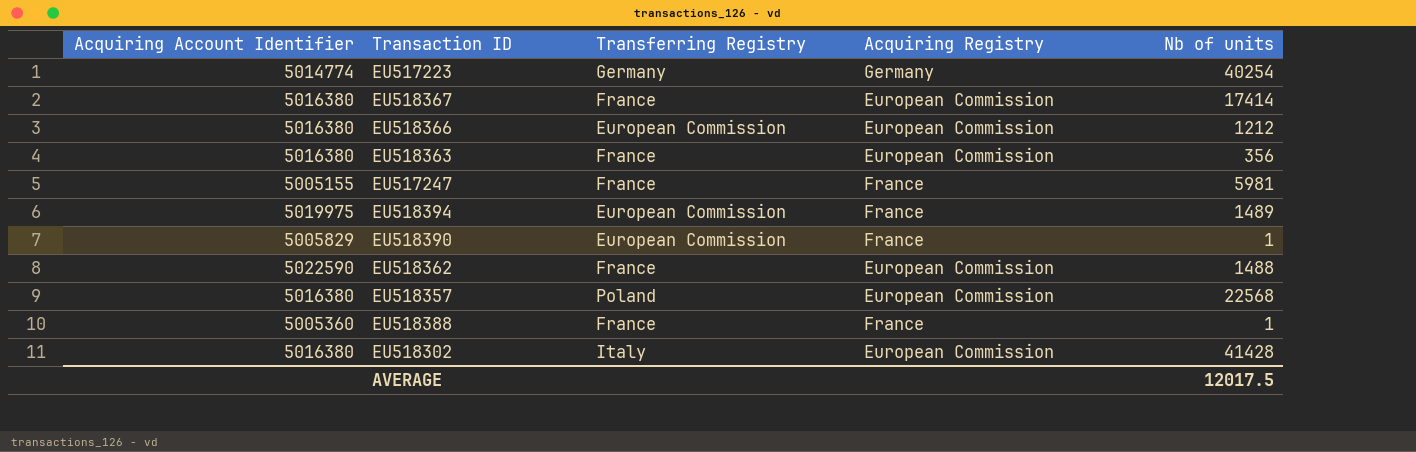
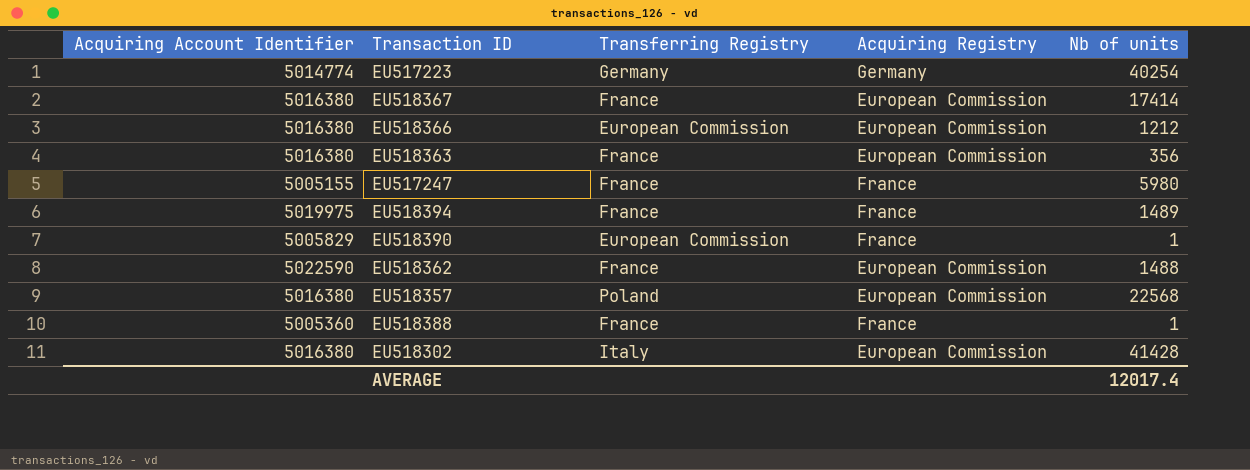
EU517247 | Nb of units: 5981 -> 5980
EU518394 | Transferring Registry: European Commission -> France
AVERAGE | Nb of units: 12017.5 -> 12017.4

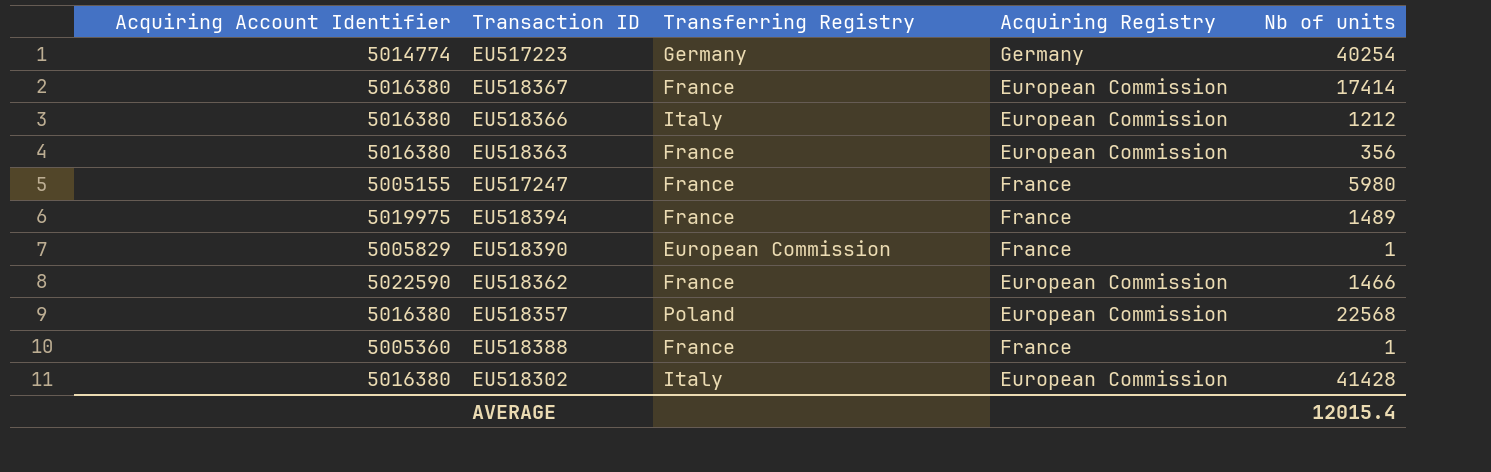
EU518366 | Transferring Registry: European Commission -> Italy
EU518362 | Nb of units: 1488 -> 1466
AVERAGE | Nb of units: 12017.4 -> 12015.4

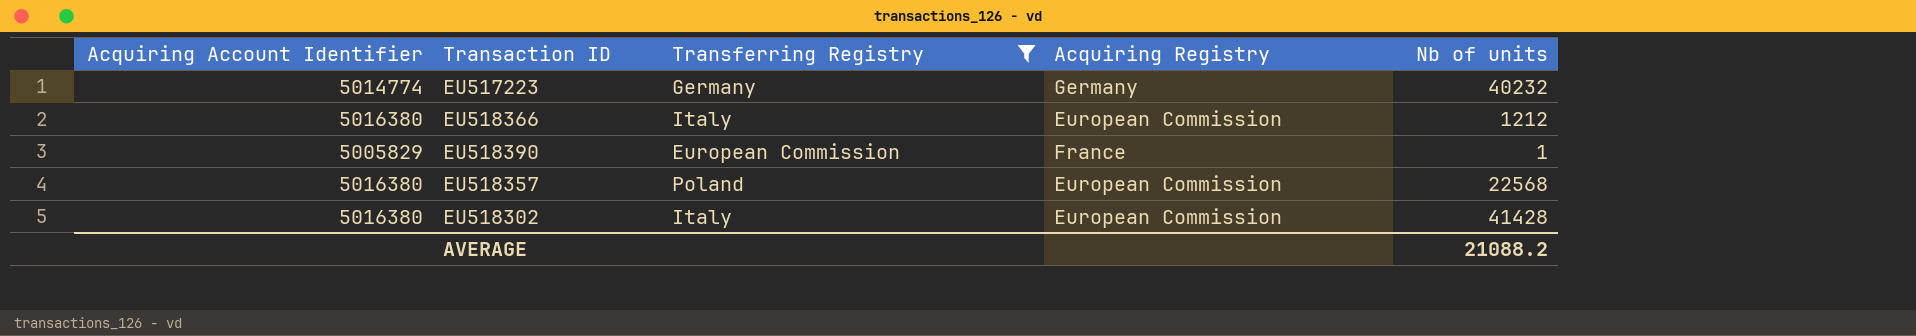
filter: none -> Transferring Registry != France
EU517223 | Nb of units: 40254 -> 40232
AVERAGE | Nb of units: 12015.4 -> 21088.2

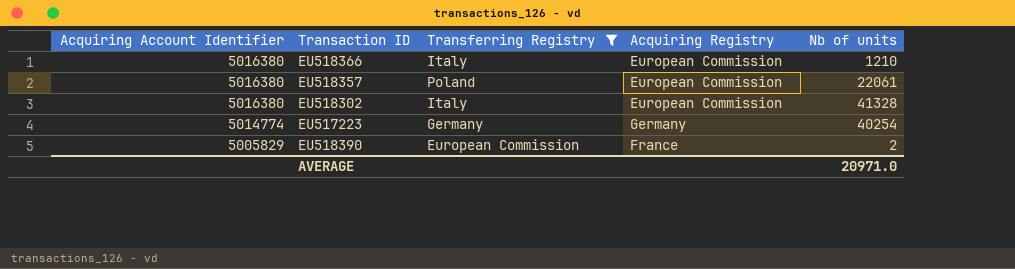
row order: none -> Acquiring Account Identifier descending
EU518366 | Nb of units: 1212 -> 1210
EU518357 | Nb of units: 22568 -> 22061
EU518302 | Nb of units: 41428 -> 41328
EU517223 | Nb of units: 40232 -> 40254
EU518390 | Nb of units: 1 -> 2
AVERAGE | Nb of units: 21088.2 -> 20971.0

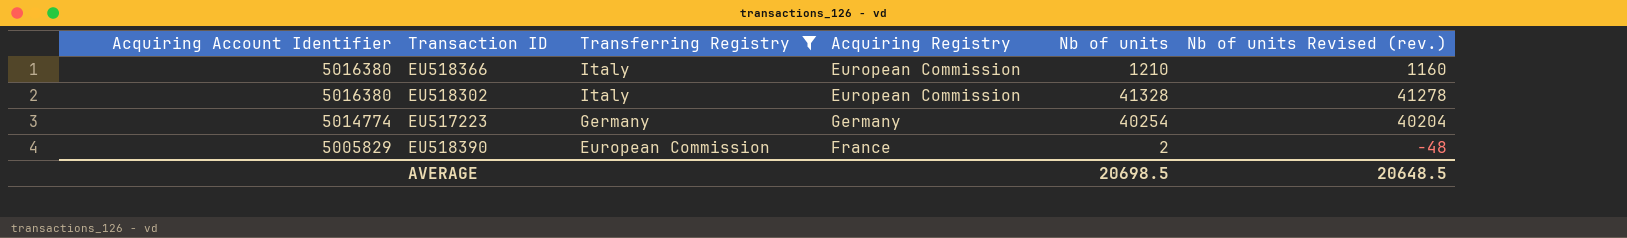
column Nb of units Revised (rev.) | formula: none -> [Nb of units] - 50
row EU518357: 5016380 | Poland | European Commission | 22061 -> none
AVERAGE | Nb of units: 20971.0 -> 20698.5

